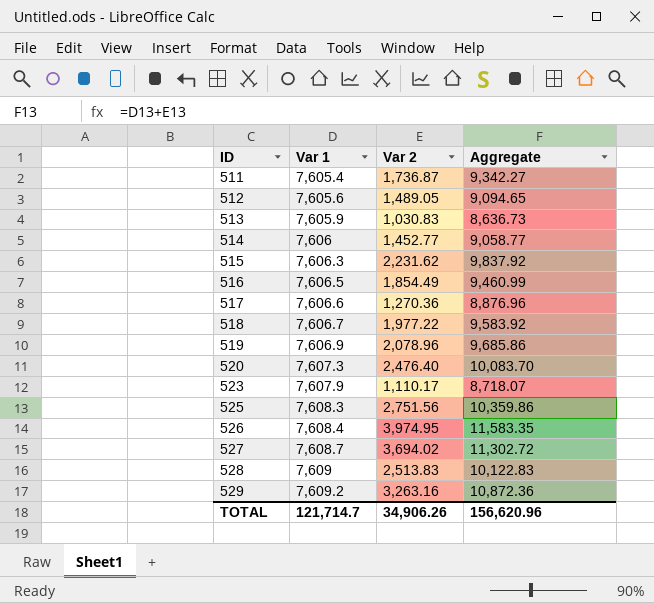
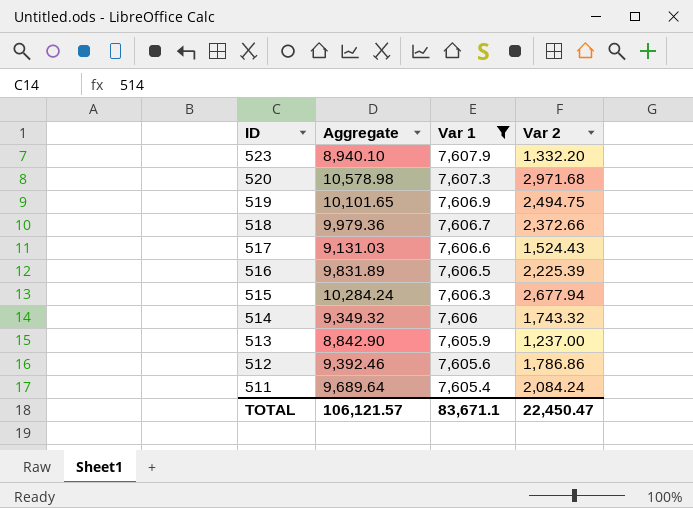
filter: none -> Var 1 <= 7,607.9
row order: ID ascending -> ID descending
column Aggregate | position: 4 -> 2
523 | Aggregate: 8,718.07 -> 8,940.10
523 | Var 2: 1,110.17 -> 1,332.20
520 | Aggregate: 10,083.70 -> 10,578.98
520 | Var 2: 2,476.40 -> 2,971.68
519 | Aggregate: 9,685.86 -> 10,101.65
519 | Var 2: 2,078.96 -> 2,494.75
518 | Aggregate: 9,583.92 -> 9,979.36
518 | Var 2: 1,977.22 -> 2,372.66
517 | Aggregate: 8,876.96 -> 9,131.03
517 | Var 2: 1,270.36 -> 1,524.43
516 | Aggregate: 9,460.99 -> 9,831.89
516 | Var 2: 1,854.49 -> 2,225.39
515 | Aggregate: 9,837.92 -> 10,284.24
515 | Var 2: 2,231.62 -> 2,677.94
514 | Aggregate: 9,058.77 -> 9,349.32
514 | Var 2: 1,452.77 -> 1,743.32
513 | Aggregate: 8,636.73 -> 8,842.90
513 | Var 2: 1,030.83 -> 1,237.00
512 | Aggregate: 9,094.65 -> 9,392.46
512 | Var 2: 1,489.05 -> 1,786.86
511 | Aggregate: 9,342.27 -> 9,689.64
511 | Var 2: 1,736.87 -> 2,084.24
TOTAL | Aggregate: 156,620.96 -> 106,121.57
TOTAL | Var 1: 121,714.7 -> 83,671.1
TOTAL | Var 2: 34,906.26 -> 22,450.47

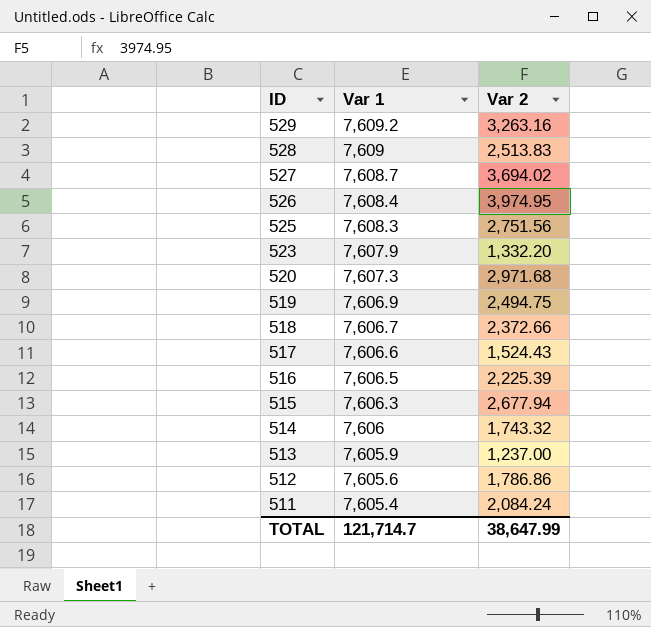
filter: Var 1 <= 7,607.9 -> none
column Aggregate | formula: [Var 1] + [Var 2] -> none
TOTAL | Var 1: 83,671.1 -> 121,714.7
TOTAL | Var 2: 22,450.47 -> 38,647.99

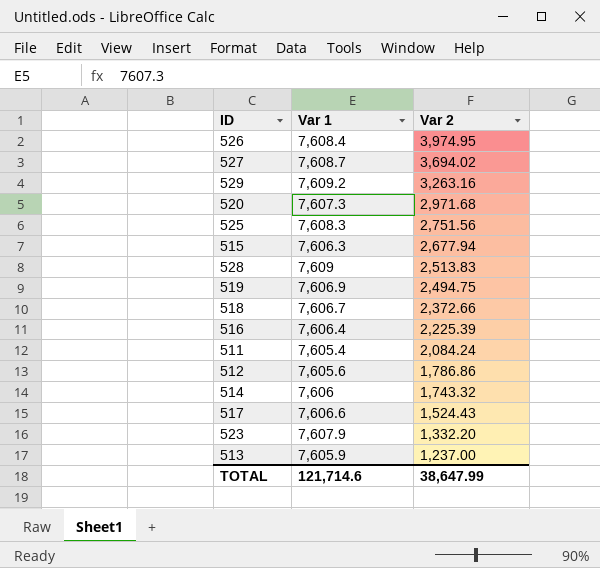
row order: ID descending -> Var 2 descending
516 | Var 1: 7,606.5 -> 7,606.4
TOTAL | Var 1: 121,714.7 -> 121,714.6

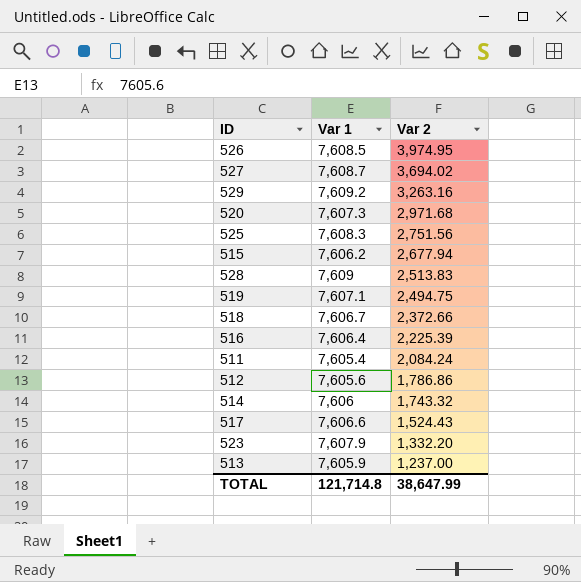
526 | Var 1: 7,608.4 -> 7,608.5
515 | Var 1: 7,606.3 -> 7,606.2
519 | Var 1: 7,606.9 -> 7,607.1
TOTAL | Var 1: 121,714.6 -> 121,714.8

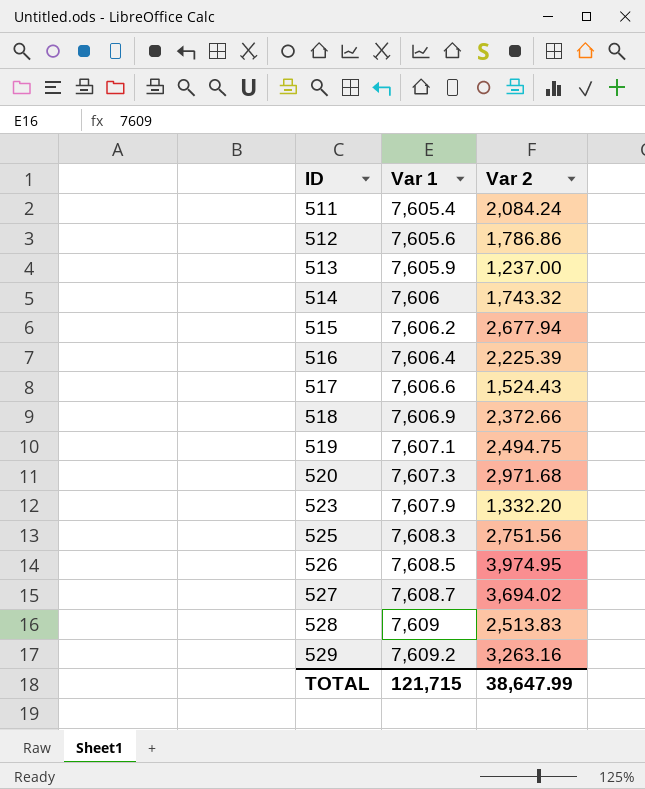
row order: Var 2 descending -> ID ascending
518 | Var 1: 7,606.7 -> 7,606.9
TOTAL | Var 1: 121,714.8 -> 121,715

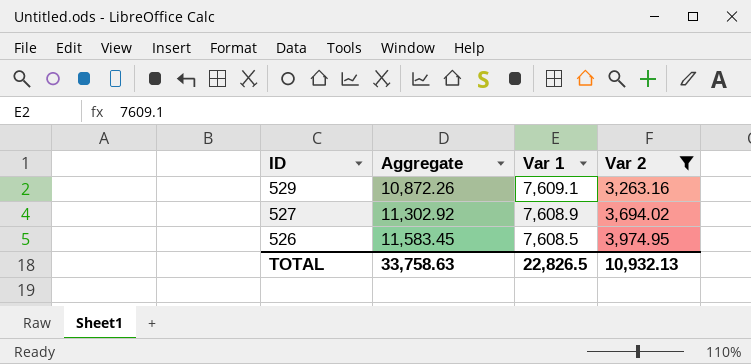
filter: none -> Var 2 >= 3,263.16
row order: ID ascending -> ID descending
column Aggregate | formula: none -> [Var 1] + [Var 2]
529 | Var 1: 7,609.2 -> 7,609.1
527 | Var 1: 7,608.7 -> 7,608.9
TOTAL | Var 1: 121,715 -> 22,826.5
TOTAL | Var 2: 38,647.99 -> 10,932.13

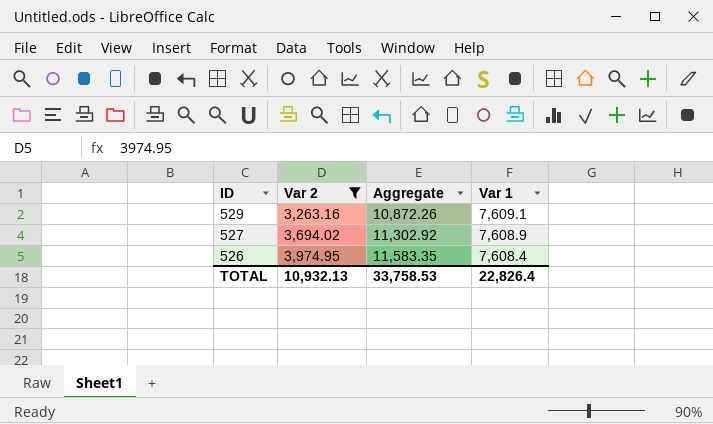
column Var 2 | position: 4 -> 2
526 | Aggregate: 11,583.45 -> 11,583.35
526 | Var 1: 7,608.5 -> 7,608.4
TOTAL | Aggregate: 33,758.63 -> 33,758.53
TOTAL | Var 1: 22,826.5 -> 22,826.4

